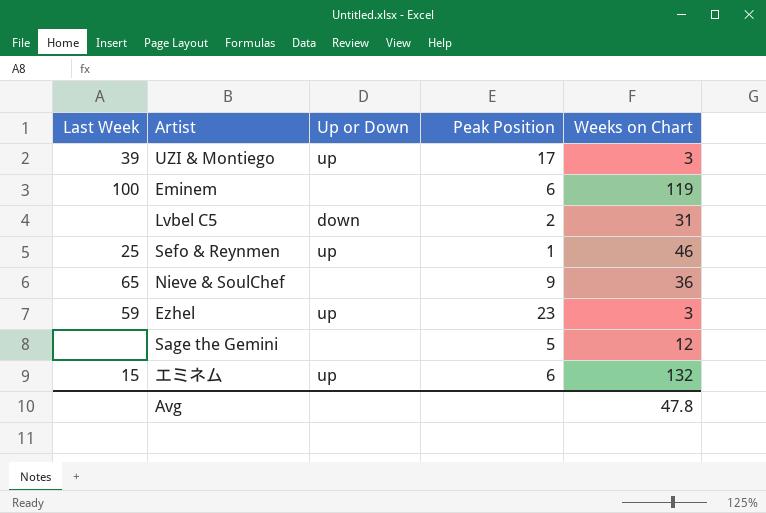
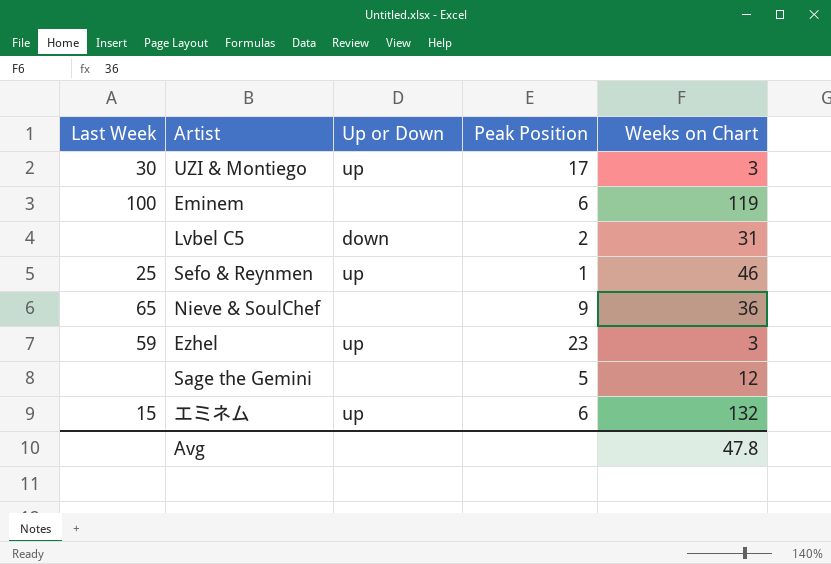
UZI & Montiego | Last Week: 39 -> 30

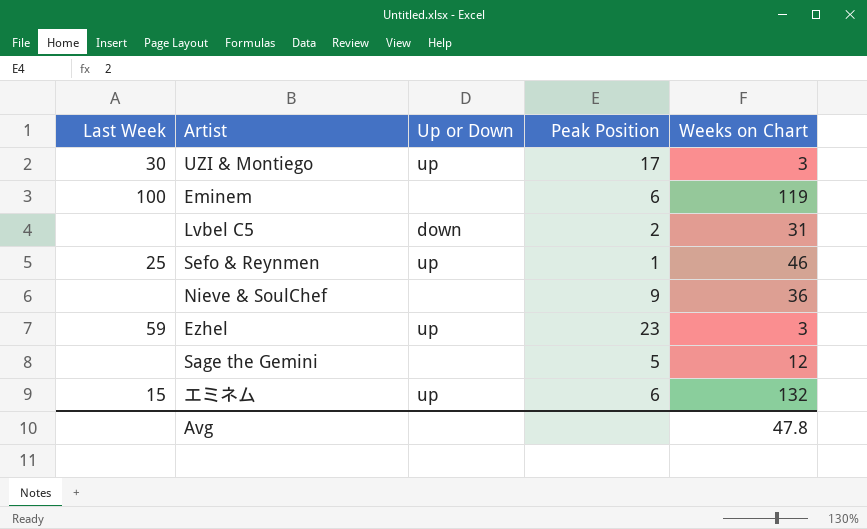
Nieve & SoulChef | Last Week: 65 -> none

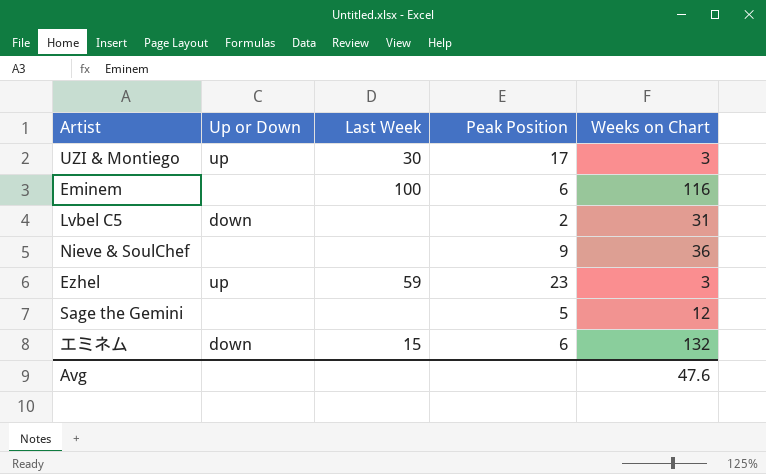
column Last Week | position: 1 -> 3
row Sefo & Reynmen: 25 | up | 1 | 46 -> none
Eminem | Weeks on Chart: 119 -> 116
エミネム | Up or Down: up -> down
Avg | Weeks on Chart: 47.8 -> 47.6

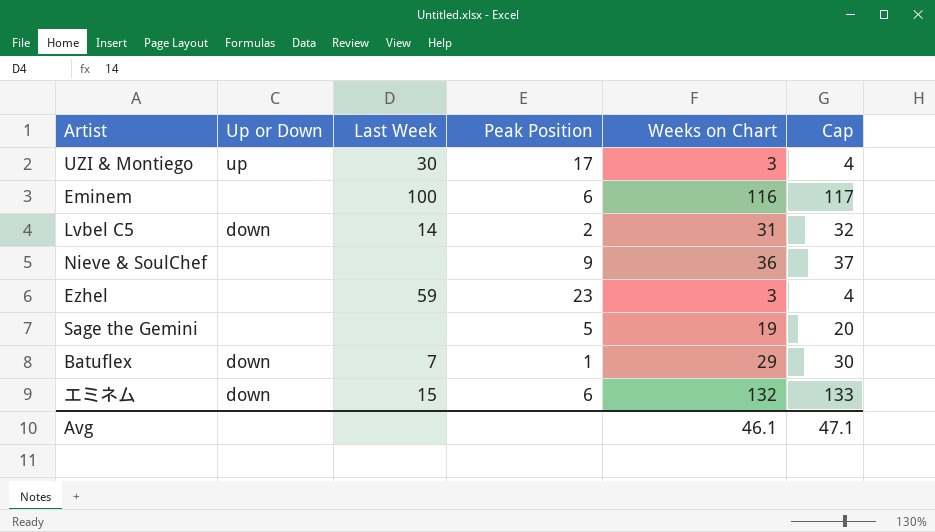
column Cap | formula: none -> [Weeks on Chart] + 1
Lvbel C5 | Last Week: none -> 14
Ezhel | Up or Down: up -> none
Sage the Gemini | Weeks on Chart: 12 -> 19
row Batuflex: none -> down | 7 | 1 | 29 | 30
Avg | Weeks on Chart: 47.6 -> 46.1

